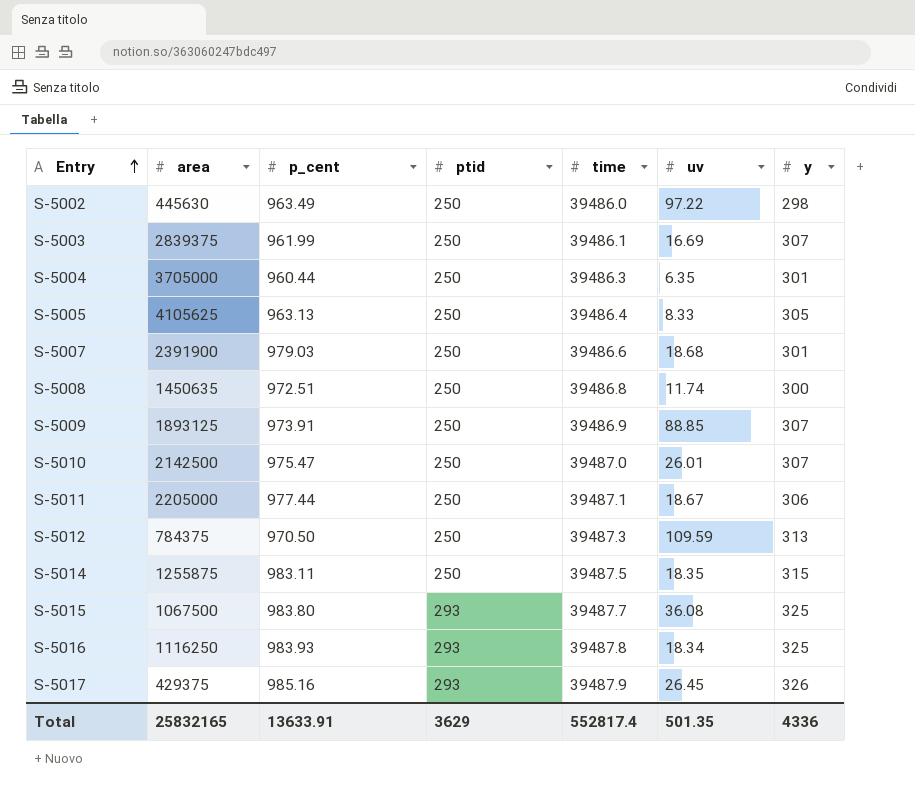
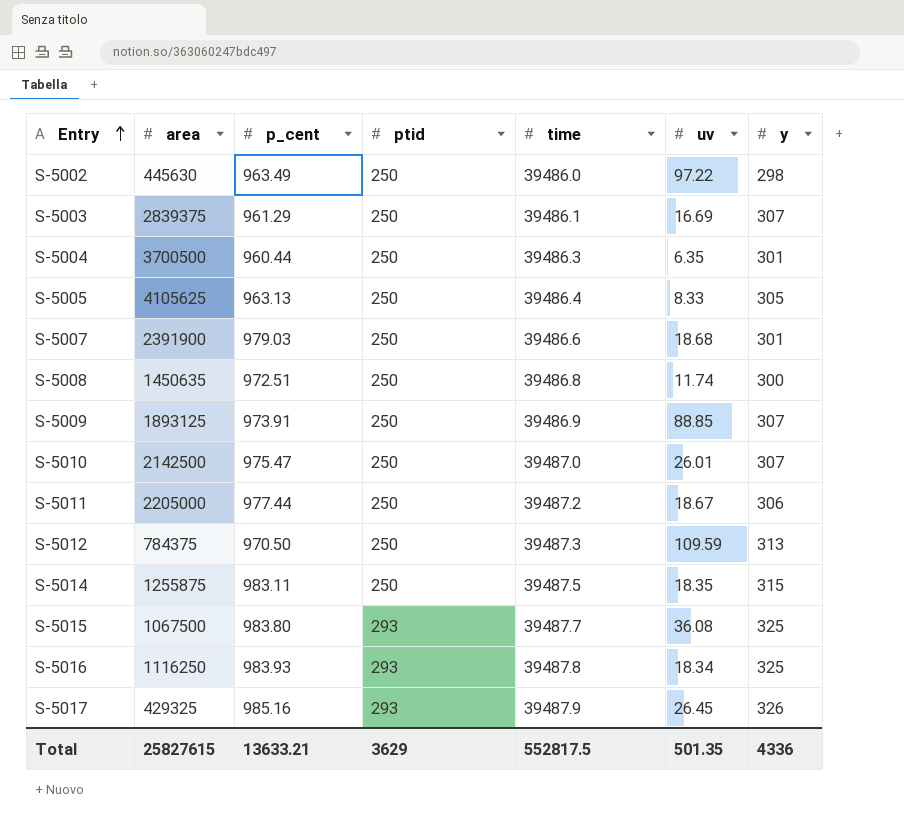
S-5003 | p_cent: 961.99 -> 961.29
S-5004 | area: 3705000 -> 3700500
S-5011 | time: 39487.1 -> 39487.2
S-5017 | area: 429375 -> 429325
Total | area: 25832165 -> 25827615
Total | p_cent: 13633.91 -> 13633.21
Total | time: 552817.4 -> 552817.5

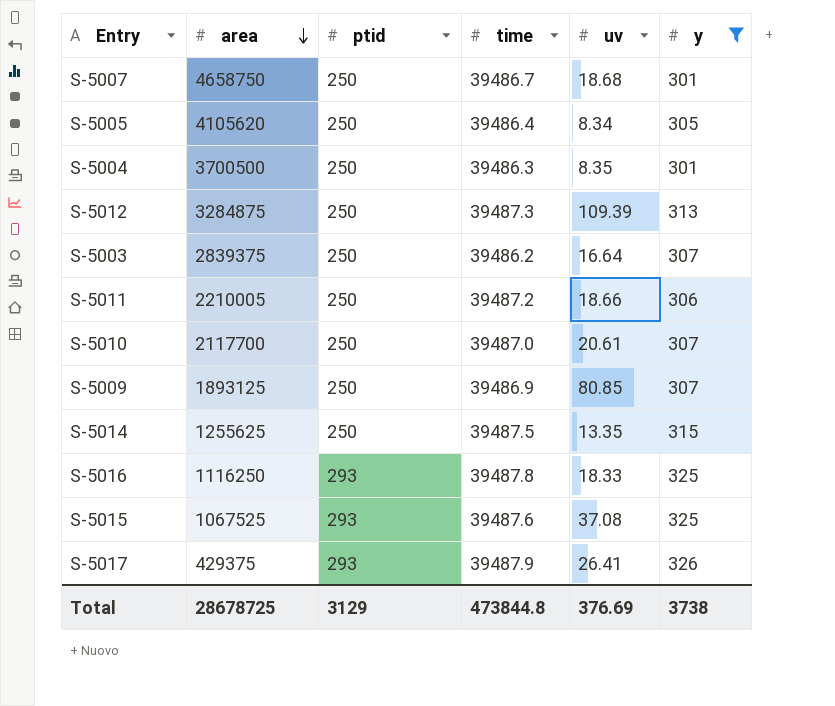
filter: none -> y >= 301
row order: Entry ascending -> area descending
column p_cent | position: 3 -> none
S-5007 | area: 2391900 -> 4658750
S-5007 | time: 39486.6 -> 39486.7
S-5005 | area: 4105625 -> 4105620
S-5005 | uv: 8.33 -> 8.34
S-5004 | uv: 6.35 -> 8.35
S-5012 | area: 784375 -> 3284875
S-5012 | uv: 109.59 -> 109.39
S-5003 | time: 39486.1 -> 39486.2
S-5003 | uv: 16.69 -> 16.64
S-5011 | area: 2205000 -> 2210005
S-5011 | uv: 18.67 -> 18.66
S-5010 | area: 2142500 -> 2117700
S-5010 | uv: 26.01 -> 20.61
S-5009 | uv: 88.85 -> 80.85
S-5014 | area: 1255875 -> 1255625
S-5014 | uv: 18.35 -> 13.35
S-5016 | uv: 18.34 -> 18.33
S-5015 | area: 1067500 -> 1067525
S-5015 | time: 39487.7 -> 39487.6
S-5015 | uv: 36.08 -> 37.08
S-5017 | area: 429325 -> 429375
S-5017 | uv: 26.45 -> 26.41
Total | area: 25827615 -> 28678725
Total | ptid: 3629 -> 3129
Total | time: 552817.5 -> 473844.8
Total | uv: 501.35 -> 376.69
Total | y: 4336 -> 3738

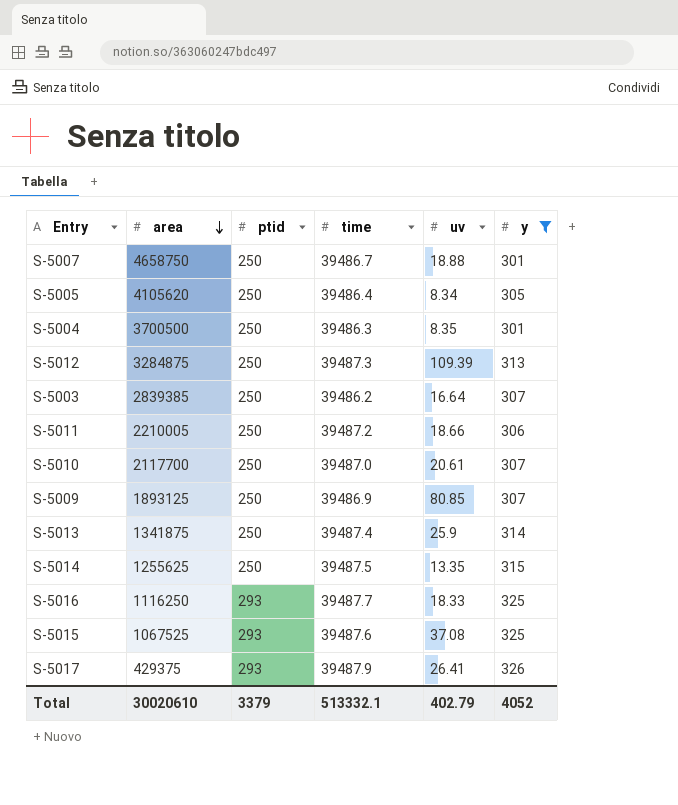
S-5007 | uv: 18.68 -> 18.88
S-5003 | area: 2839375 -> 2839385
row S-5013: none -> 1341875 | 250 | 39487.4 | 25.9 | 314
S-5016 | time: 39487.8 -> 39487.7
Total | area: 28678725 -> 30020610
Total | ptid: 3129 -> 3379
Total | time: 473844.8 -> 513332.1
Total | uv: 376.69 -> 402.79
Total | y: 3738 -> 4052

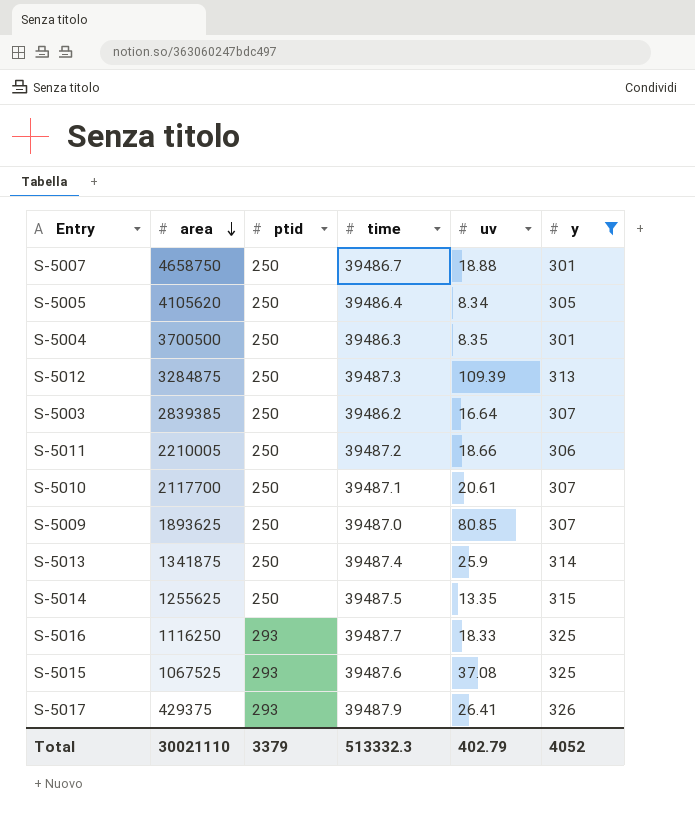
S-5010 | time: 39487.0 -> 39487.1
S-5009 | area: 1893125 -> 1893625
S-5009 | time: 39486.9 -> 39487.0
Total | area: 30020610 -> 30021110
Total | time: 513332.1 -> 513332.3

